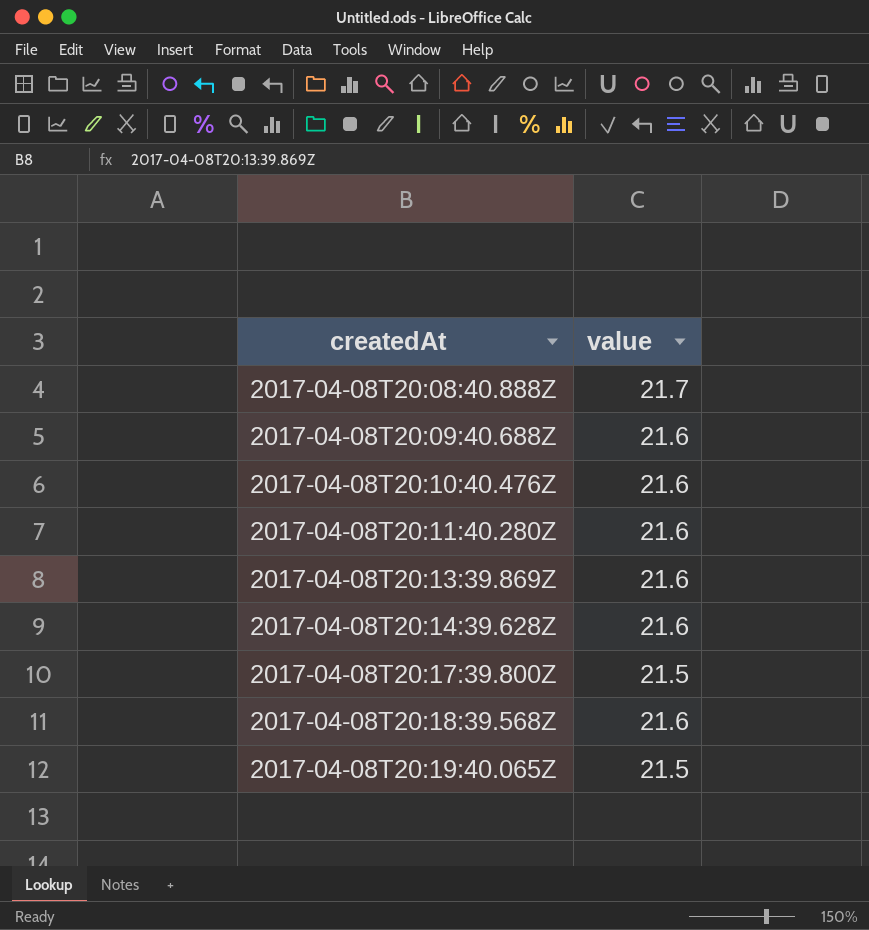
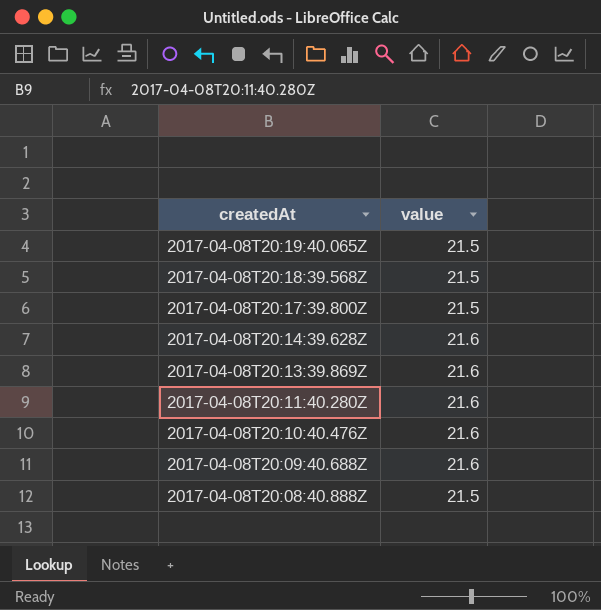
row order: createdAt ascending -> createdAt descending
2017-04-08T20:18:39.568Z | value: 21.6 -> 21.5
2017-04-08T20:08:40.888Z | value: 21.7 -> 21.5

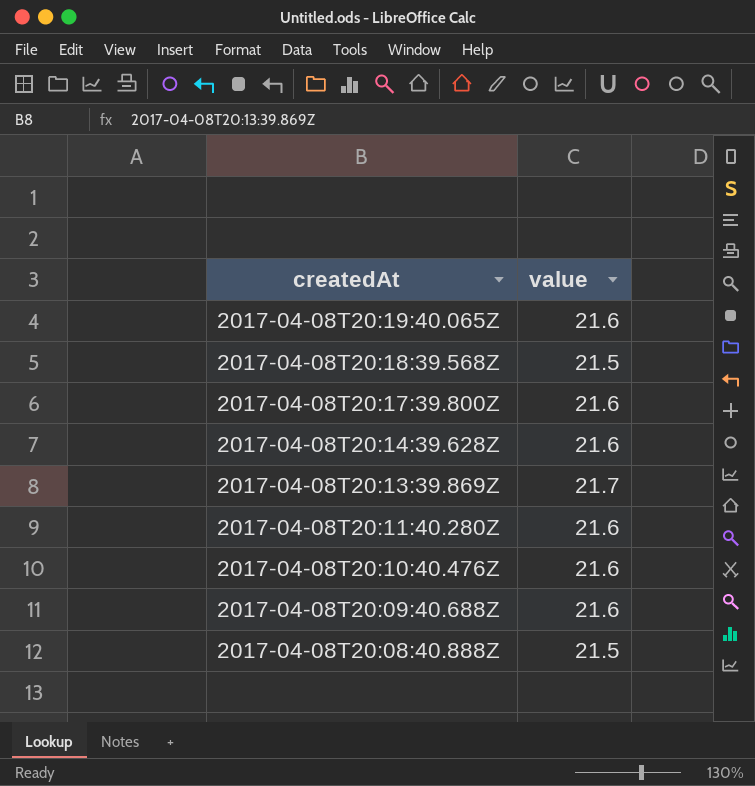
2017-04-08T20:19:40.065Z | value: 21.5 -> 21.6
2017-04-08T20:17:39.800Z | value: 21.5 -> 21.6
2017-04-08T20:13:39.869Z | value: 21.6 -> 21.7

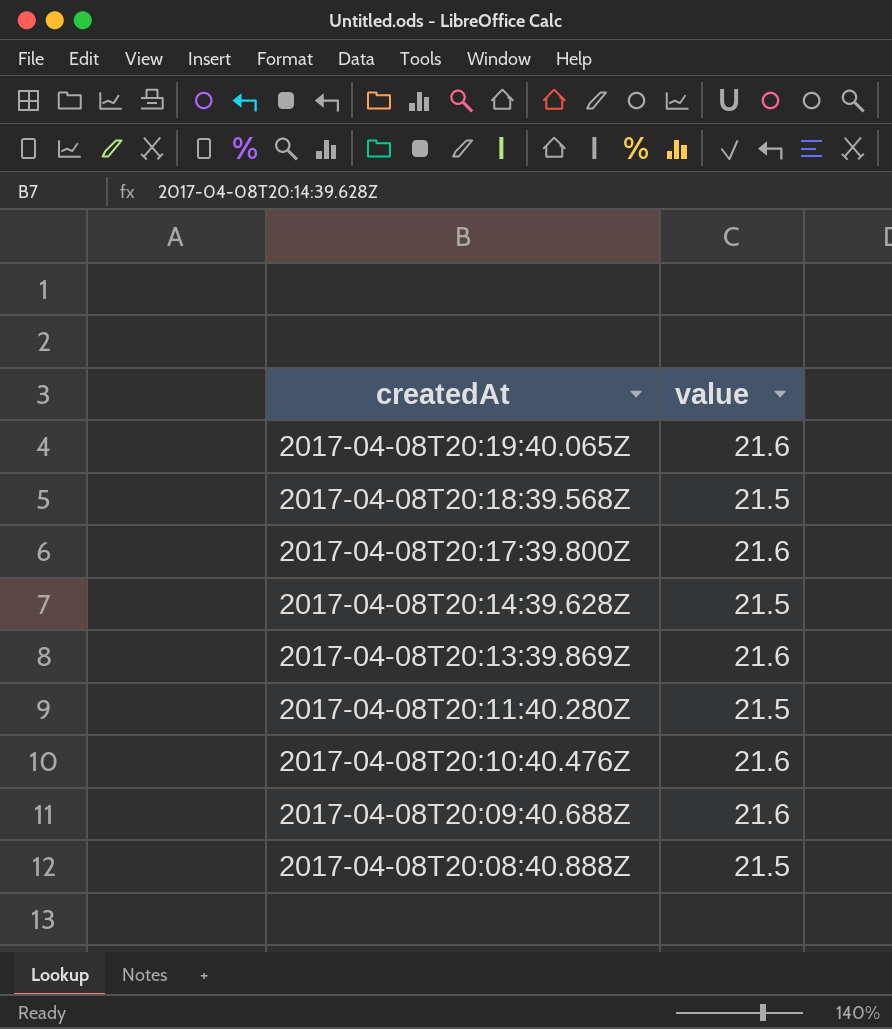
2017-04-08T20:14:39.628Z | value: 21.6 -> 21.5
2017-04-08T20:13:39.869Z | value: 21.7 -> 21.6
2017-04-08T20:11:40.280Z | value: 21.6 -> 21.5

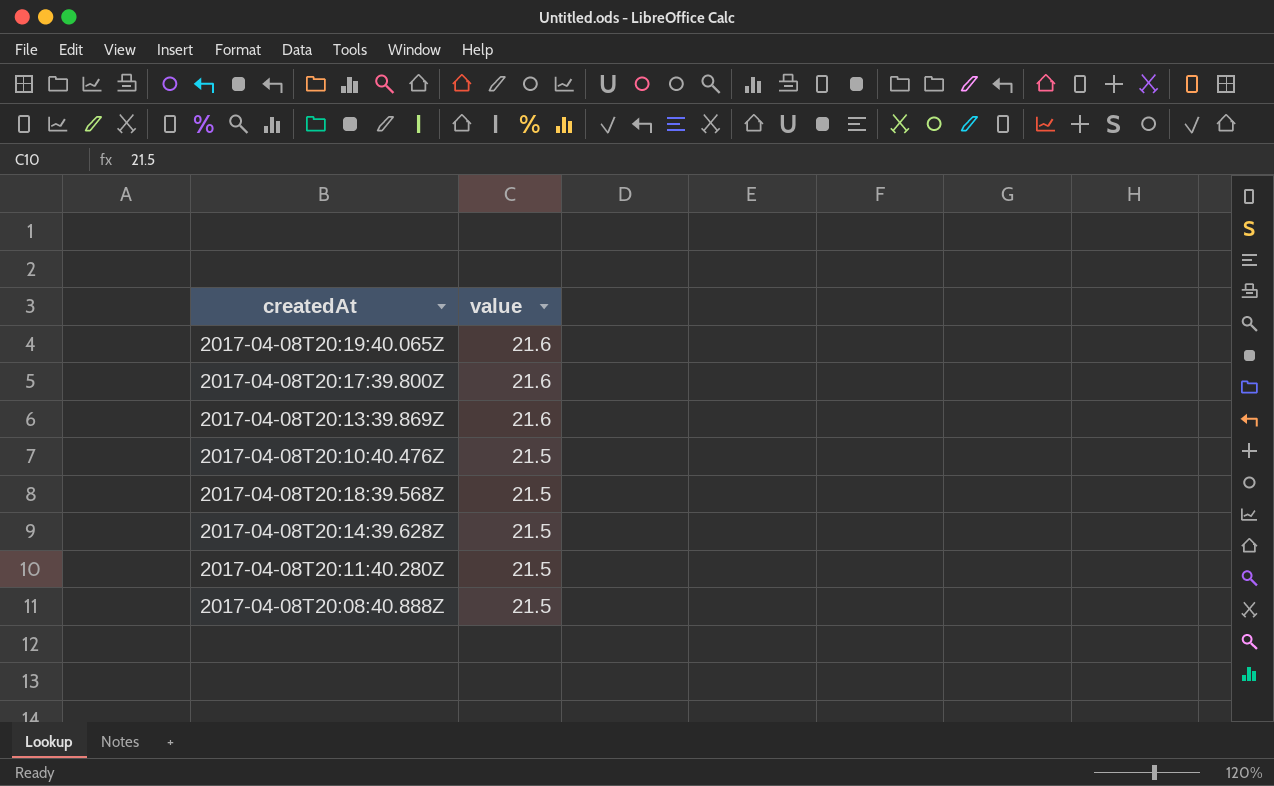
row order: createdAt descending -> value descending
row 2017-04-08T20:09:40.688Z: 21.6 -> none
2017-04-08T20:10:40.476Z | value: 21.6 -> 21.5

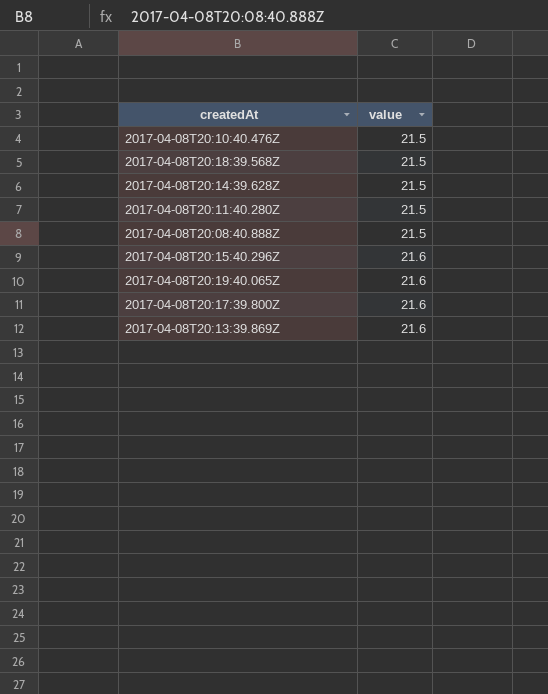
row order: value descending -> value ascending
row 2017-04-08T20:15:40.296Z: none -> 21.6

